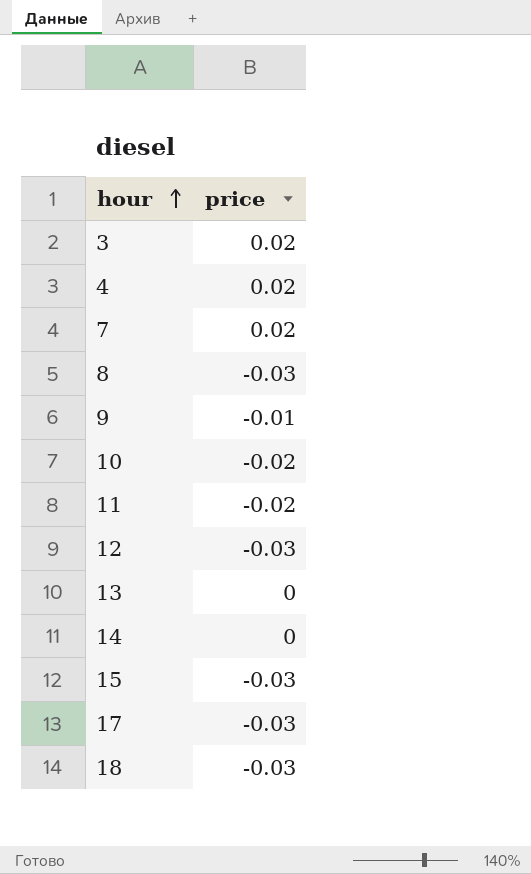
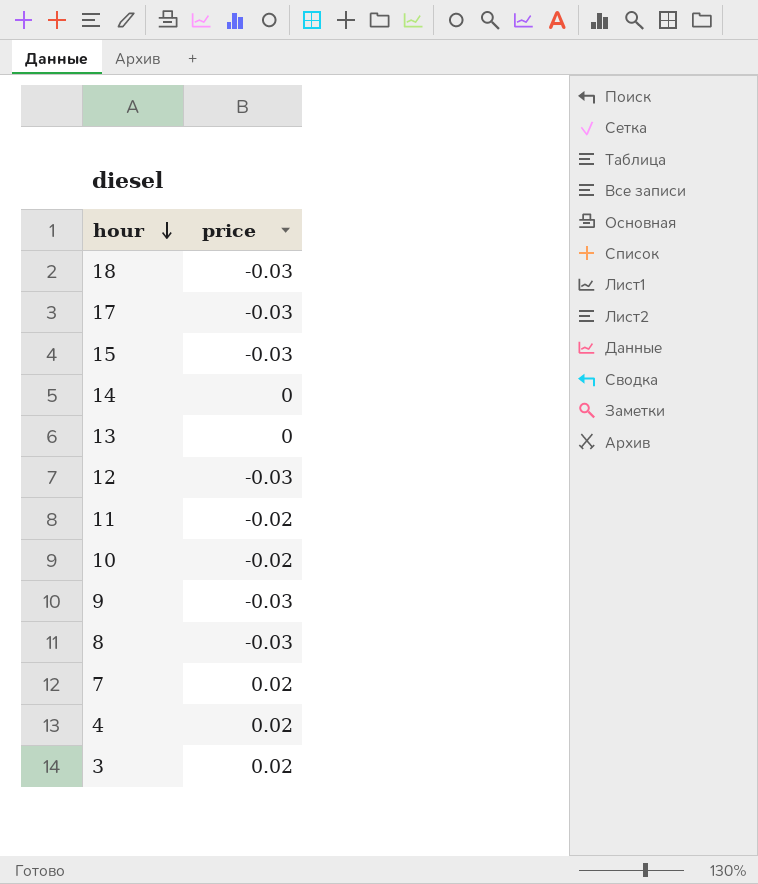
row order: hour ascending -> hour descending
9 | price: -0.01 -> -0.03

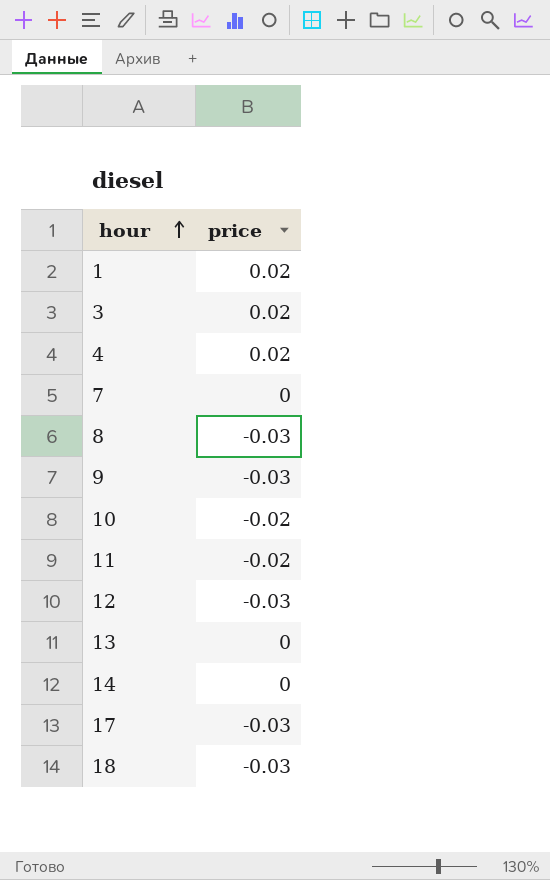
row order: hour descending -> hour ascending
row 15: -0.03 -> none
row 1: none -> 0.02
7 | price: 0.02 -> 0

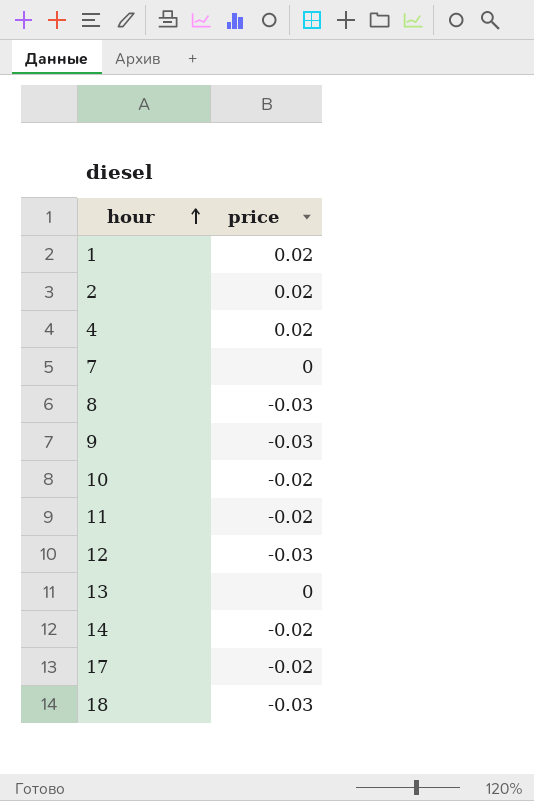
row 3: 0.02 -> none
row 2: none -> 0.02
14 | price: 0 -> -0.02
17 | price: -0.03 -> -0.02

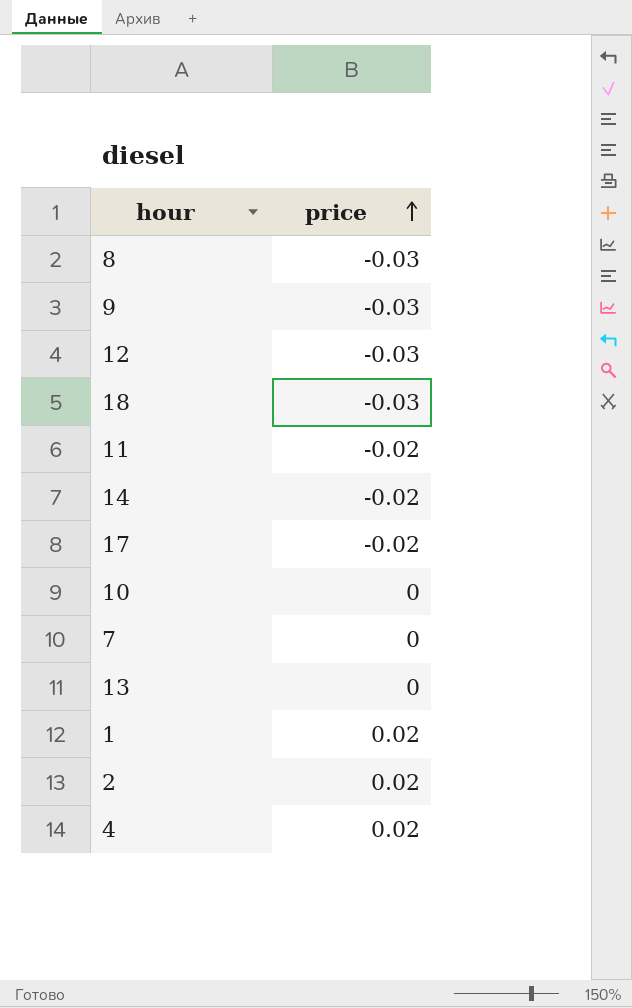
row order: hour ascending -> price ascending
10 | price: -0.02 -> 0

